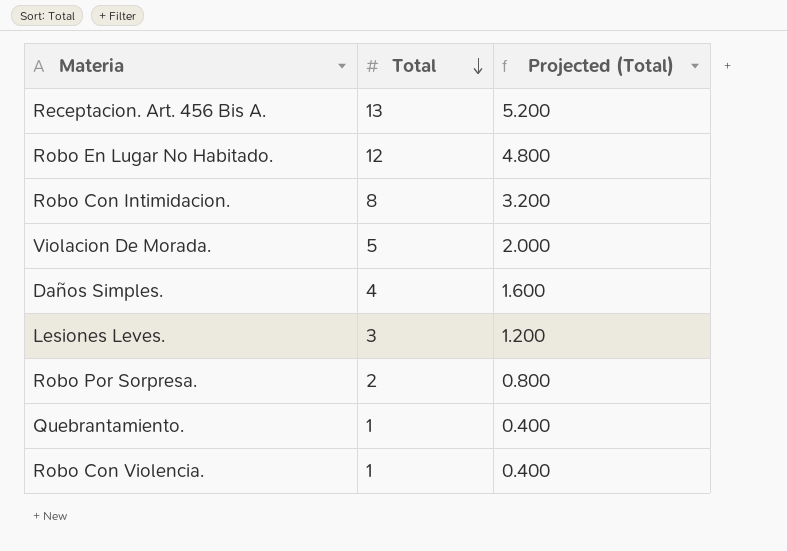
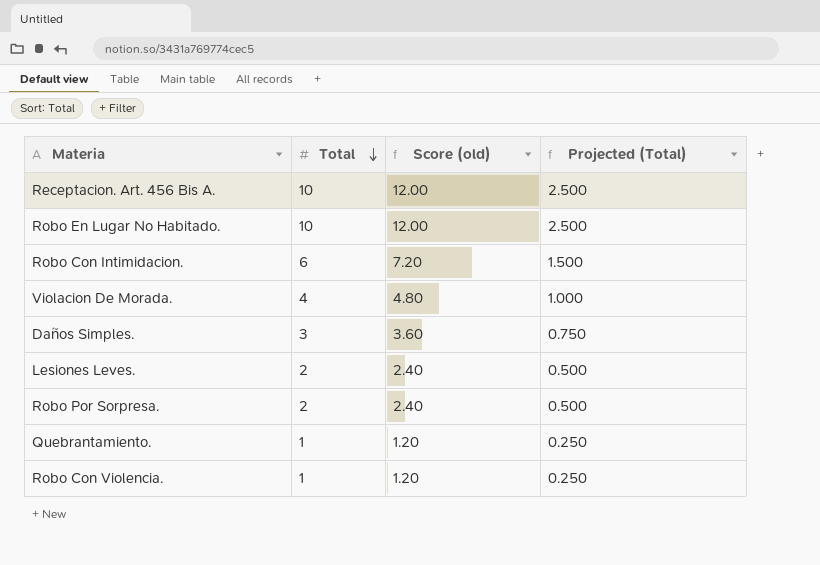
column Score (old) | formula: none -> [Total] * 1.2
column Projected (Total) | formula: [Total] * 0.4 -> [Total] * 0.25
Receptacion. Art. 456 Bis A. | Total: 13 -> 10
Robo En Lugar No Habitado. | Total: 12 -> 10
Robo Con Intimidacion. | Total: 8 -> 6
Violacion De Morada. | Total: 5 -> 4
Daños Simples. | Total: 4 -> 3
Lesiones Leves. | Total: 3 -> 2

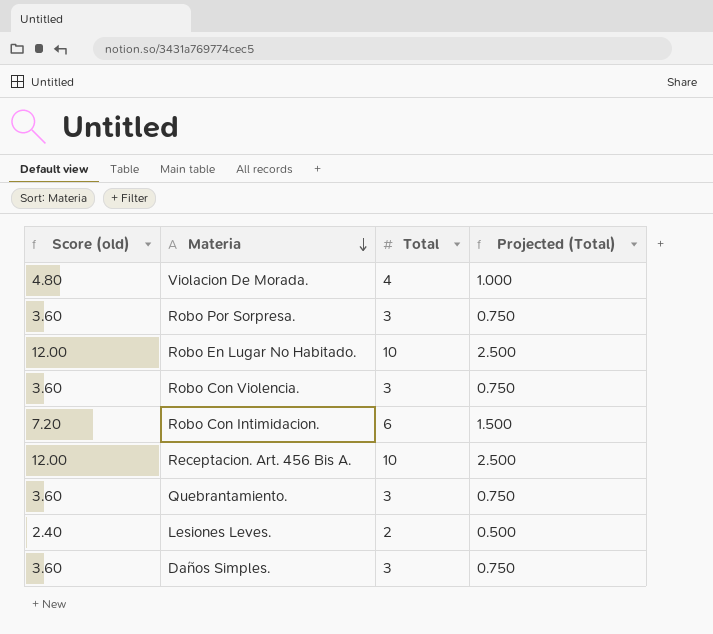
row order: Total descending -> Materia descending
column Score (old) | position: 3 -> 1
Robo Por Sorpresa. | Score (old): 2.40 -> 3.60
Robo Por Sorpresa. | Total: 2 -> 3
Robo Por Sorpresa. | Projected (Total): 0.500 -> 0.750
Robo Con Violencia. | Score (old): 1.20 -> 3.60
Robo Con Violencia. | Total: 1 -> 3
Robo Con Violencia. | Projected (Total): 0.250 -> 0.750
Quebrantamiento. | Score (old): 1.20 -> 3.60
Quebrantamiento. | Total: 1 -> 3
Quebrantamiento. | Projected (Total): 0.250 -> 0.750

